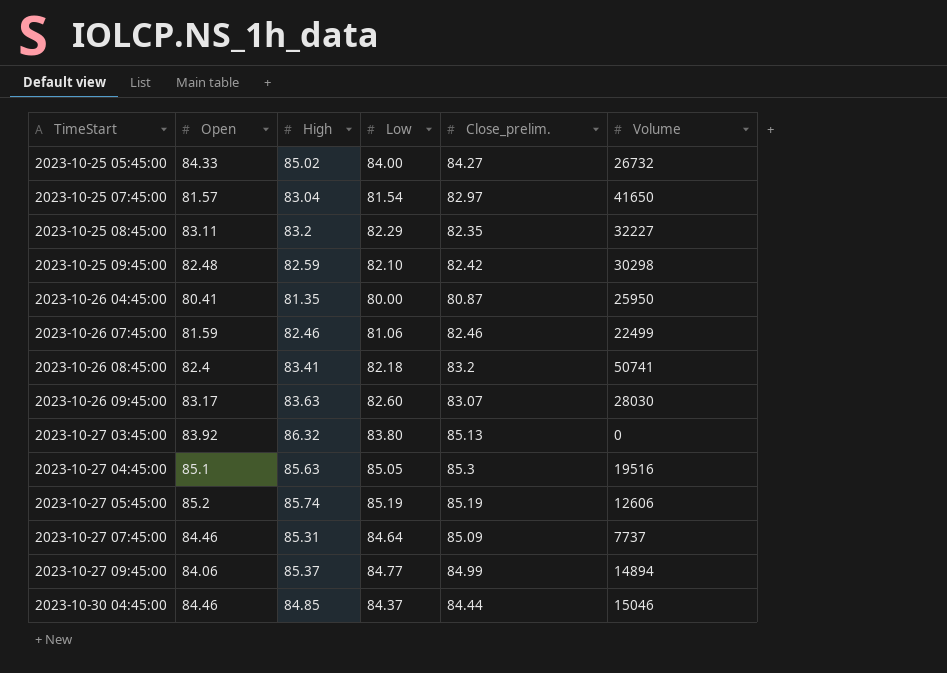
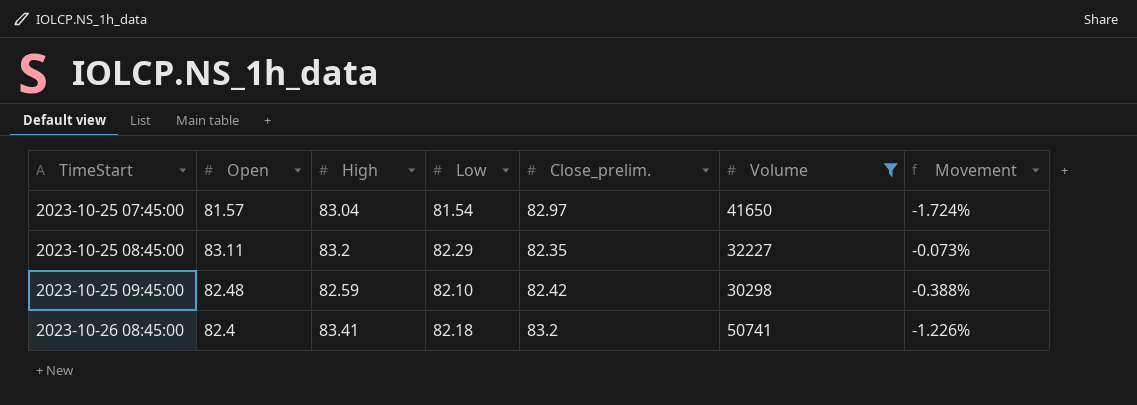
filter: none -> Volume >= 30298
column Movement | formula: none -> ([Low] - [Close_prelim.]) / [Close_prelim.]

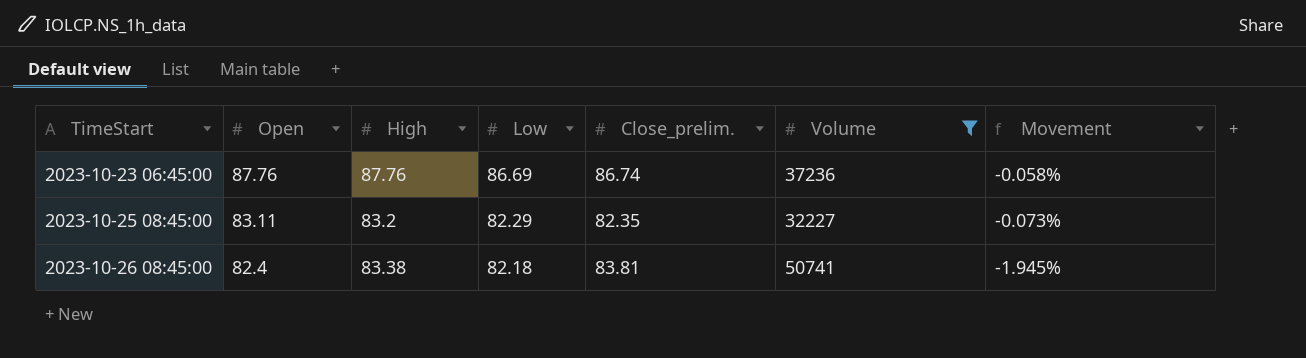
row 2023-10-25 07:45:00: 81.57 | 83.04 | 81.54 | 82.97 | 41650 | -1.724% -> none
row 2023-10-25 09:45:00: 82.48 | 82.59 | 82.10 | 82.42 | 30298 | -0.388% -> none
row 2023-10-23 06:45:00: none -> 87.76 | 87.76 | 86.69 | 86.74 | 37236 | -0.058%
2023-10-26 08:45:00 | High: 83.41 -> 83.38
2023-10-26 08:45:00 | Close_prelim.: 83.2 -> 83.81
2023-10-26 08:45:00 | Movement: -1.226% -> -1.945%

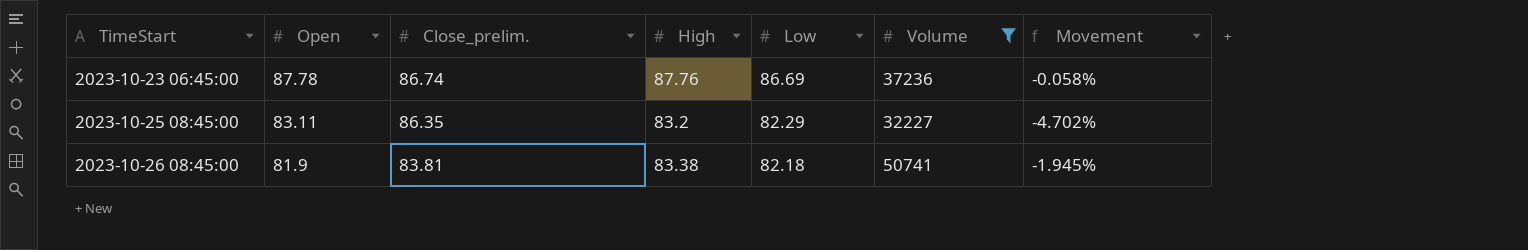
column Close_prelim. | position: 5 -> 3
2023-10-23 06:45:00 | Open: 87.76 -> 87.78
2023-10-25 08:45:00 | Close_prelim.: 82.35 -> 86.35
2023-10-25 08:45:00 | Movement: -0.073% -> -4.702%
2023-10-26 08:45:00 | Open: 82.4 -> 81.9

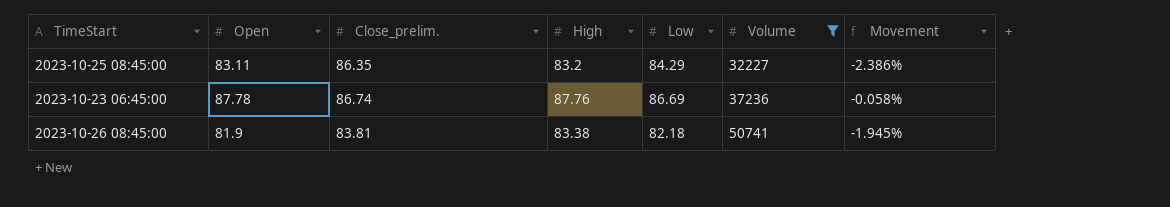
row order: TimeStart ascending -> Volume ascending
2023-10-25 08:45:00 | Low: 82.29 -> 84.29
2023-10-25 08:45:00 | Movement: -4.702% -> -2.386%

